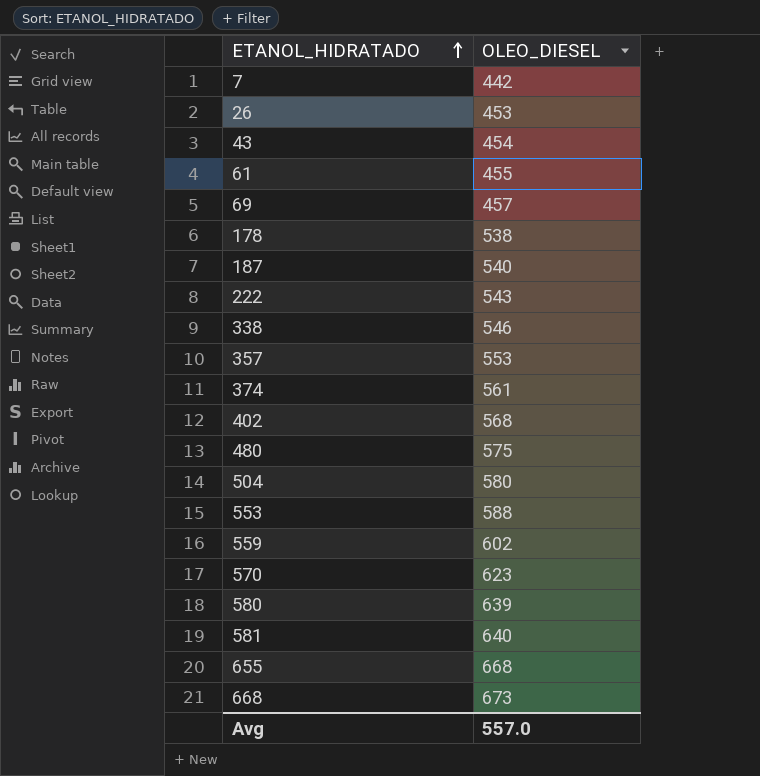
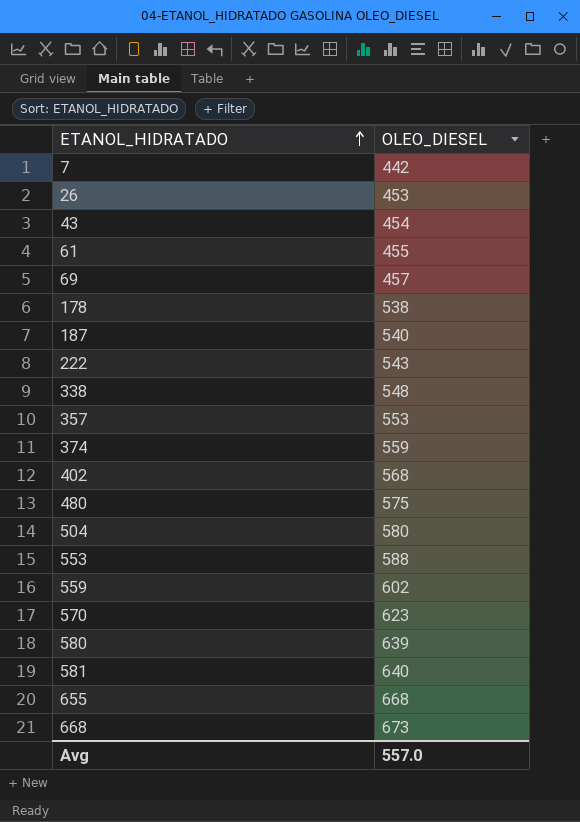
338 | OLEO_DIESEL: 546 -> 548
374 | OLEO_DIESEL: 561 -> 559

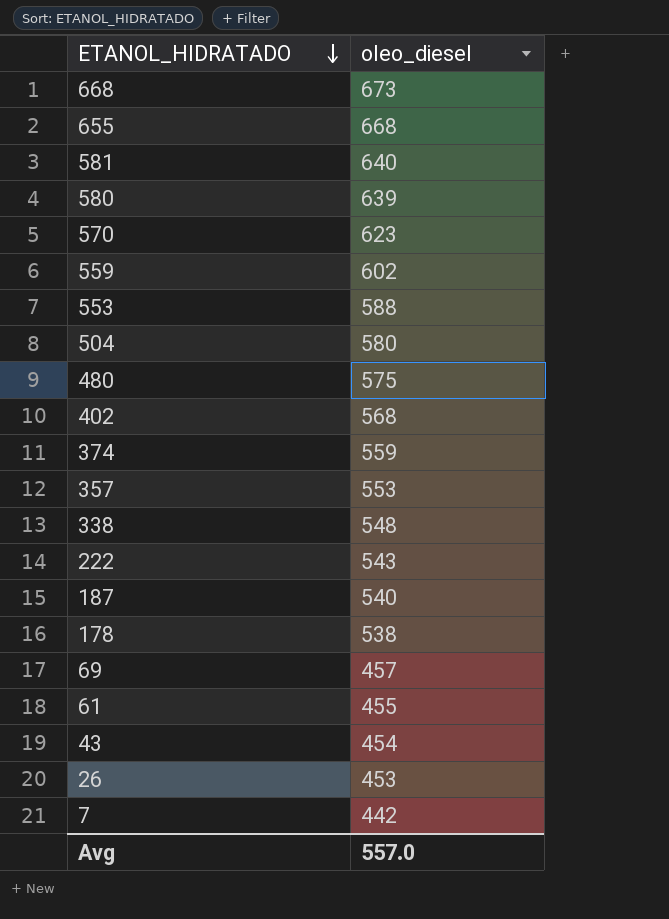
row order: ETANOL_HIDRATADO ascending -> ETANOL_HIDRATADO descending
column name: OLEO_DIESEL -> oleo_diesel

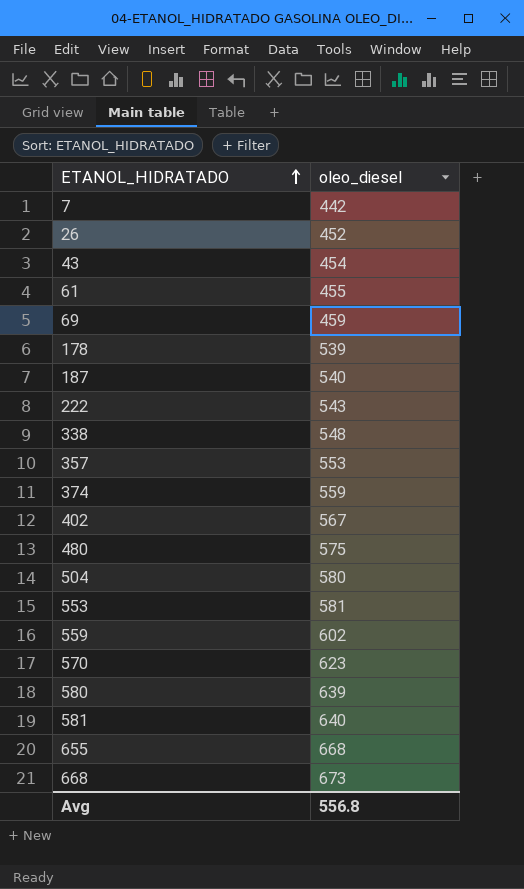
row order: ETANOL_HIDRATADO descending -> ETANOL_HIDRATADO ascending
26 | oleo_diesel: 453 -> 452
69 | oleo_diesel: 457 -> 459
178 | oleo_diesel: 538 -> 539
402 | oleo_diesel: 568 -> 567
553 | oleo_diesel: 588 -> 581
Avg | oleo_diesel: 557.0 -> 556.8

